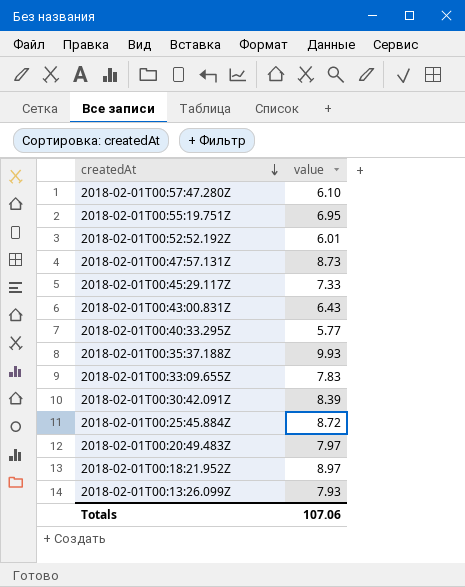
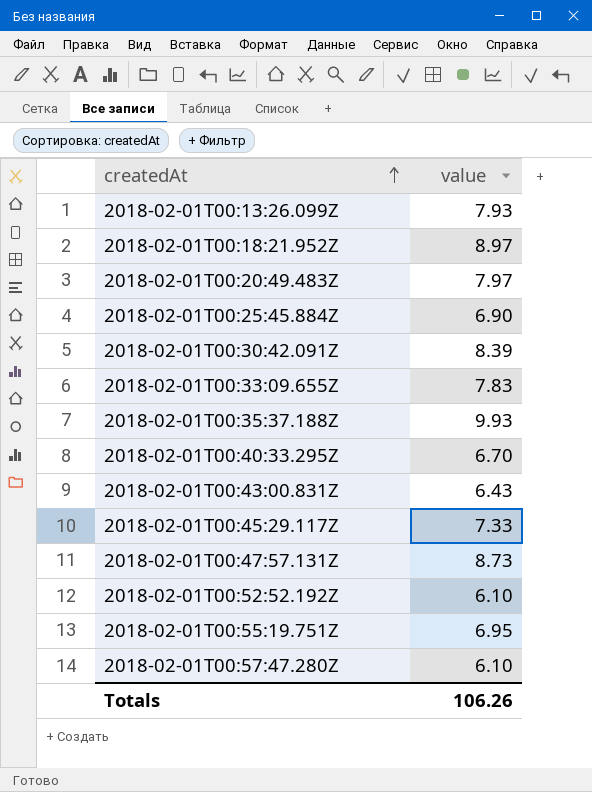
row order: createdAt descending -> createdAt ascending
2018-02-01T00:25:45.884Z | value: 8.72 -> 6.90
2018-02-01T00:40:33.295Z | value: 5.77 -> 6.70
2018-02-01T00:52:52.192Z | value: 6.01 -> 6.10
Totals | value: 107.06 -> 106.26

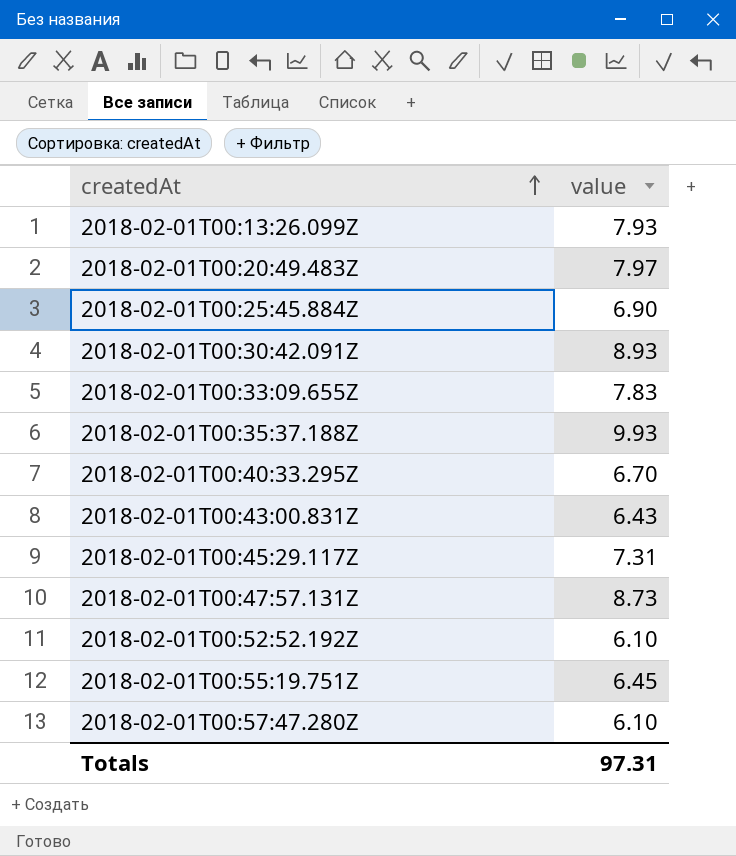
row 2018-02-01T00:18:21.952Z: 8.97 -> none
2018-02-01T00:30:42.091Z | value: 8.39 -> 8.93
2018-02-01T00:45:29.117Z | value: 7.33 -> 7.31
2018-02-01T00:55:19.751Z | value: 6.95 -> 6.45
Totals | value: 106.26 -> 97.31

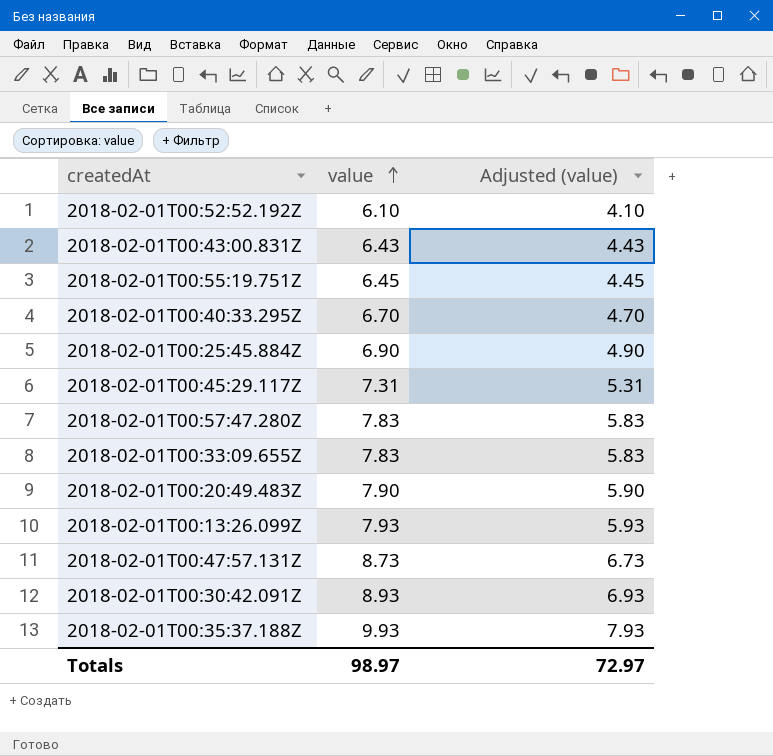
row order: createdAt ascending -> value ascending
column Adjusted (value) | formula: none -> [value] - 2
2018-02-01T00:57:47.280Z | value: 6.10 -> 7.83
2018-02-01T00:20:49.483Z | value: 7.97 -> 7.90
Totals | value: 97.31 -> 98.97

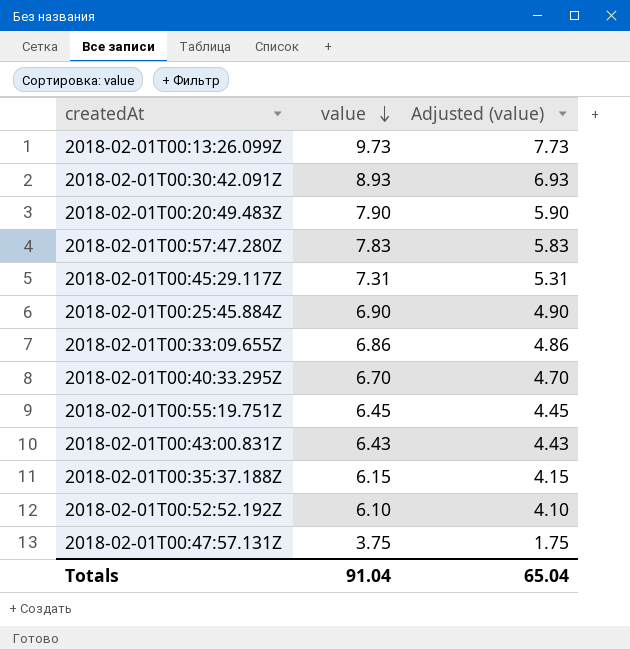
row order: value ascending -> value descending
2018-02-01T00:13:26.099Z | value: 7.93 -> 9.73
2018-02-01T00:13:26.099Z | Adjusted (value): 5.93 -> 7.73
2018-02-01T00:33:09.655Z | value: 7.83 -> 6.86
2018-02-01T00:33:09.655Z | Adjusted (value): 5.83 -> 4.86
2018-02-01T00:35:37.188Z | value: 9.93 -> 6.15
2018-02-01T00:35:37.188Z | Adjusted (value): 7.93 -> 4.15
2018-02-01T00:47:57.131Z | value: 8.73 -> 3.75
2018-02-01T00:47:57.131Z | Adjusted (value): 6.73 -> 1.75
Totals | value: 98.97 -> 91.04
Totals | Adjusted (value): 72.97 -> 65.04

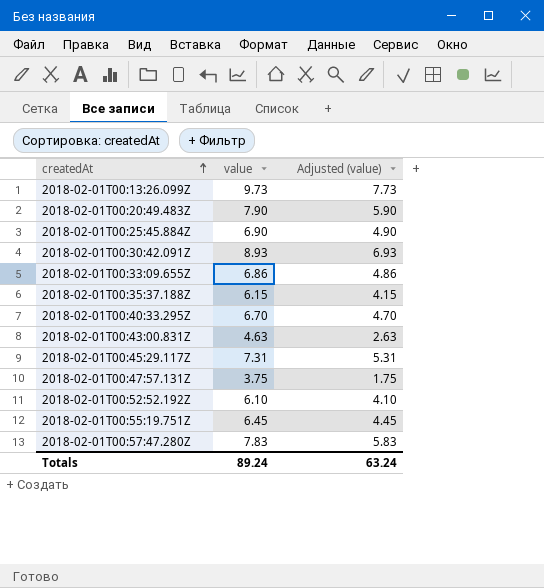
row order: value descending -> createdAt ascending
2018-02-01T00:43:00.831Z | value: 6.43 -> 4.63
2018-02-01T00:43:00.831Z | Adjusted (value): 4.43 -> 2.63
Totals | value: 91.04 -> 89.24
Totals | Adjusted (value): 65.04 -> 63.24

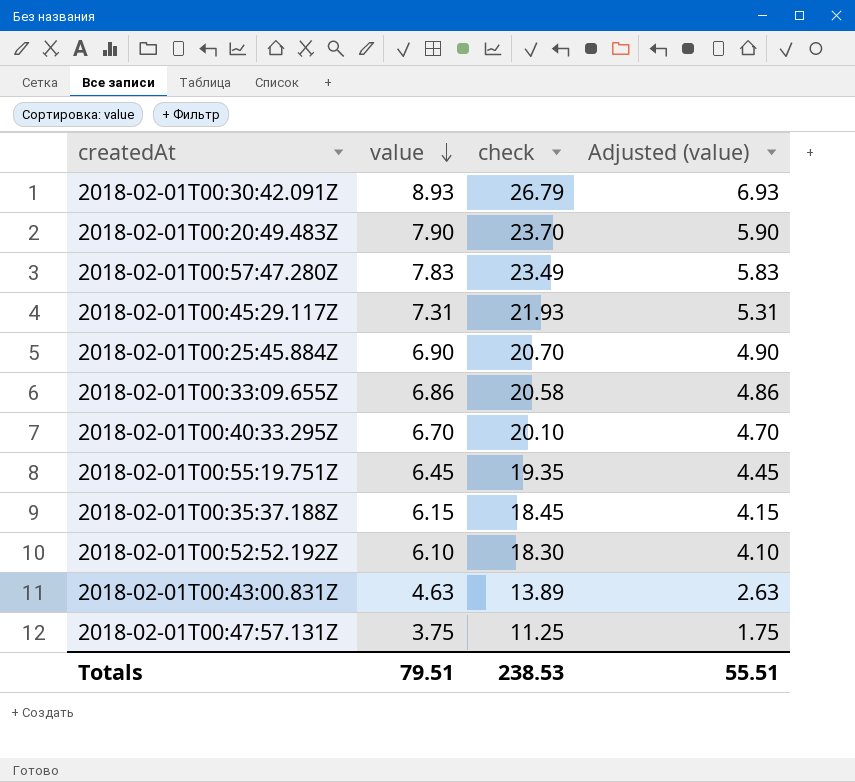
row order: createdAt ascending -> value descending
column check | formula: none -> [value] * 3
row 2018-02-01T00:13:26.099Z: 9.73 | 7.73 -> none
Totals | value: 89.24 -> 79.51
Totals | Adjusted (value): 63.24 -> 55.51

